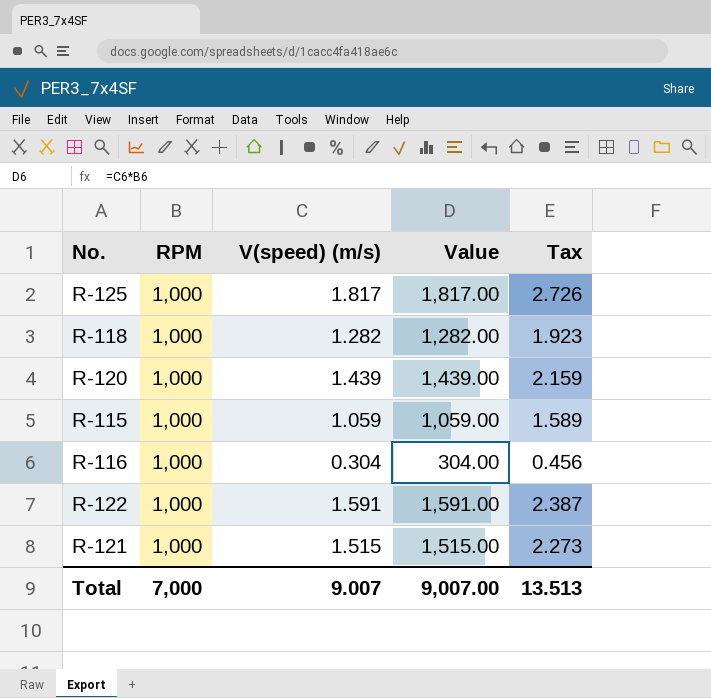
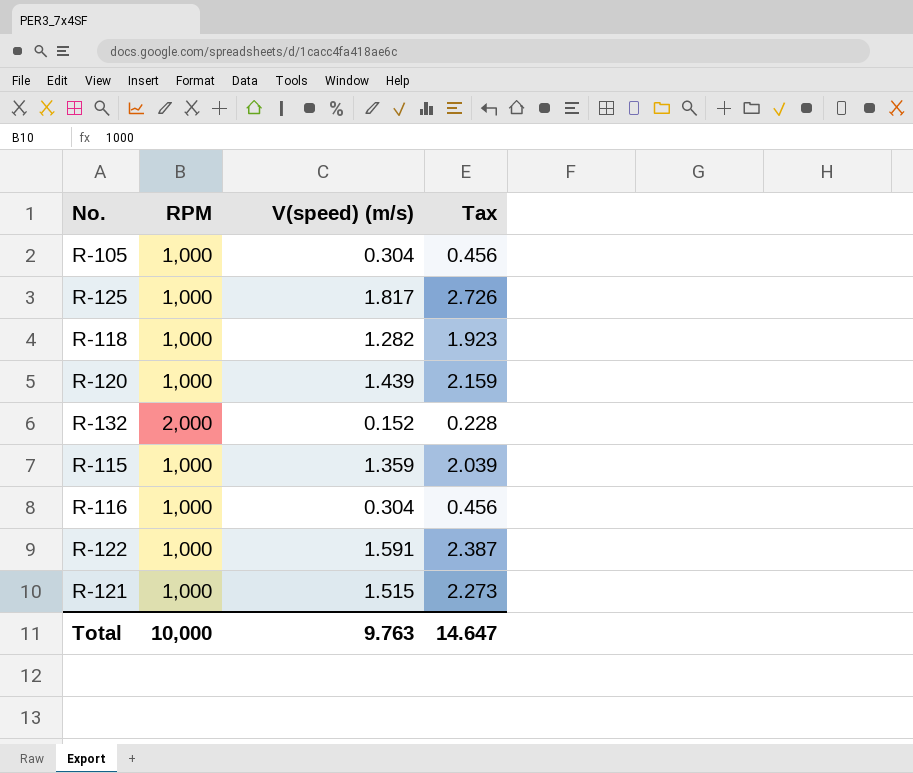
column Value | formula: [RPM] * [V(speed) (m/s)] -> none
row R-105: none -> 1,000 | 0.304 | 0.456
row R-132: none -> 2,000 | 0.152 | 0.228
R-115 | V(speed) (m/s): 1.059 -> 1.359
R-115 | Tax: 1.589 -> 2.039
Total | RPM: 7,000 -> 10,000
Total | V(speed) (m/s): 9.007 -> 9.763
Total | Tax: 13.513 -> 14.647

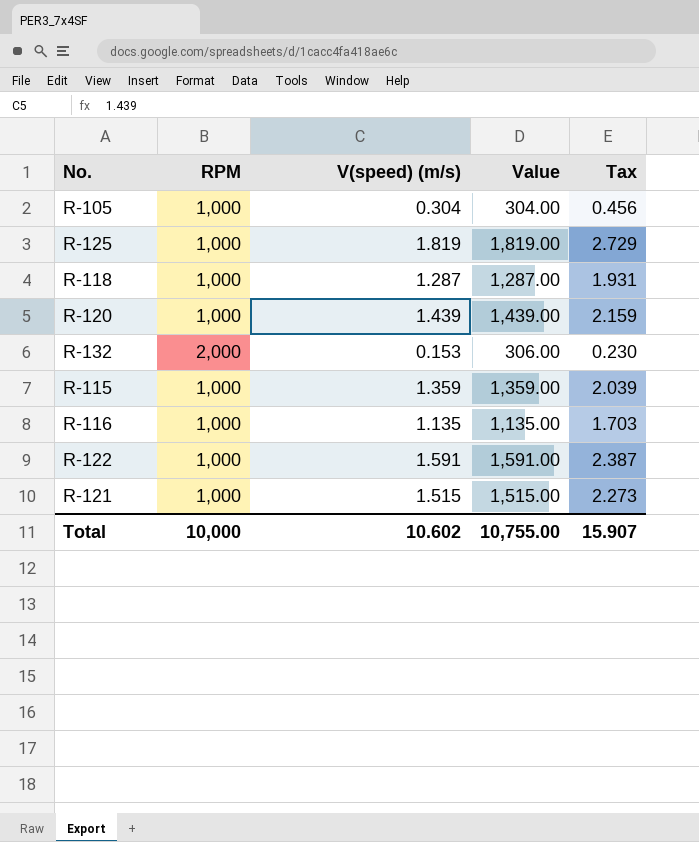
column Value | formula: none -> [RPM] * [V(speed) (m/s)]
R-125 | V(speed) (m/s): 1.817 -> 1.819
R-125 | Tax: 2.726 -> 2.729
R-118 | V(speed) (m/s): 1.282 -> 1.287
R-118 | Tax: 1.923 -> 1.931
R-132 | V(speed) (m/s): 0.152 -> 0.153
R-132 | Tax: 0.228 -> 0.230
R-116 | V(speed) (m/s): 0.304 -> 1.135
R-116 | Tax: 0.456 -> 1.703
Total | V(speed) (m/s): 9.763 -> 10.602
Total | Tax: 14.647 -> 15.907

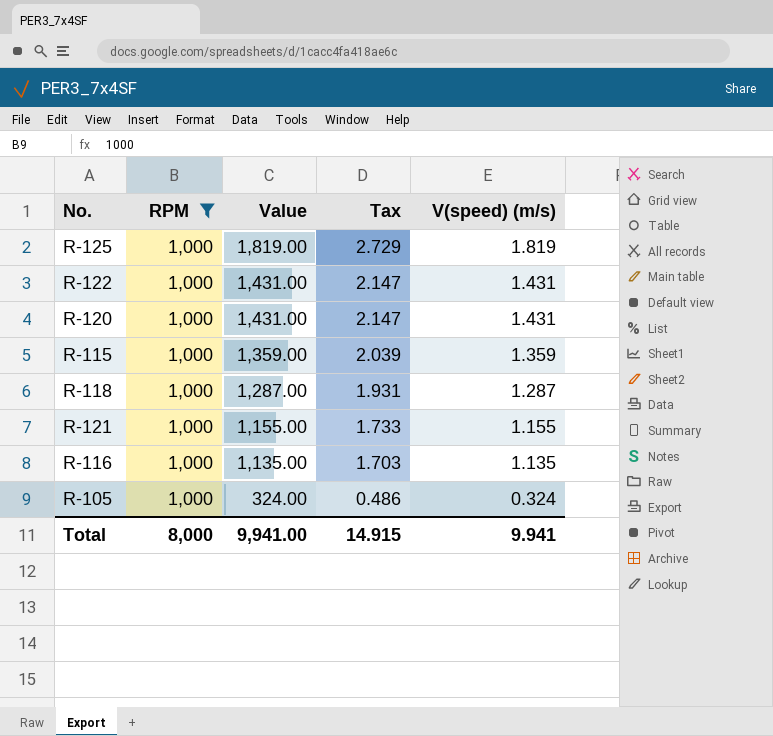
filter: none -> RPM = 1,000
row order: none -> Value descending
column V(speed) (m/s) | position: 3 -> 5
R-122 | Value: 1,591.00 -> 1,431.00
R-122 | Tax: 2.387 -> 2.147
R-122 | V(speed) (m/s): 1.591 -> 1.431
R-120 | Value: 1,439.00 -> 1,431.00
R-120 | Tax: 2.159 -> 2.147
R-120 | V(speed) (m/s): 1.439 -> 1.431
R-121 | Value: 1,515.00 -> 1,155.00
R-121 | Tax: 2.273 -> 1.733
R-121 | V(speed) (m/s): 1.515 -> 1.155
R-105 | Value: 304.00 -> 324.00
R-105 | Tax: 0.456 -> 0.486
R-105 | V(speed) (m/s): 0.304 -> 0.324
Total | RPM: 10,000 -> 8,000
Total | Value: 10,755.00 -> 9,941.00
Total | Tax: 15.907 -> 14.915
Total | V(speed) (m/s): 10.602 -> 9.941

